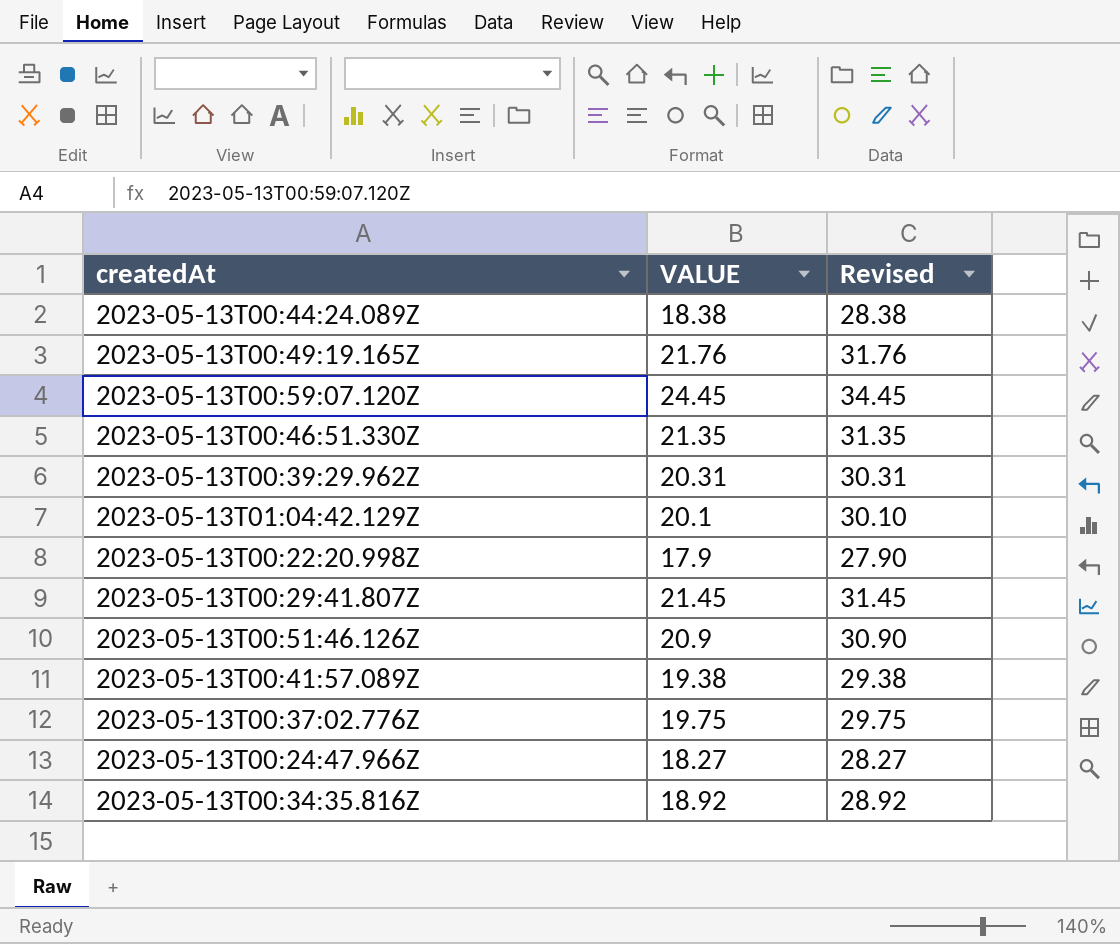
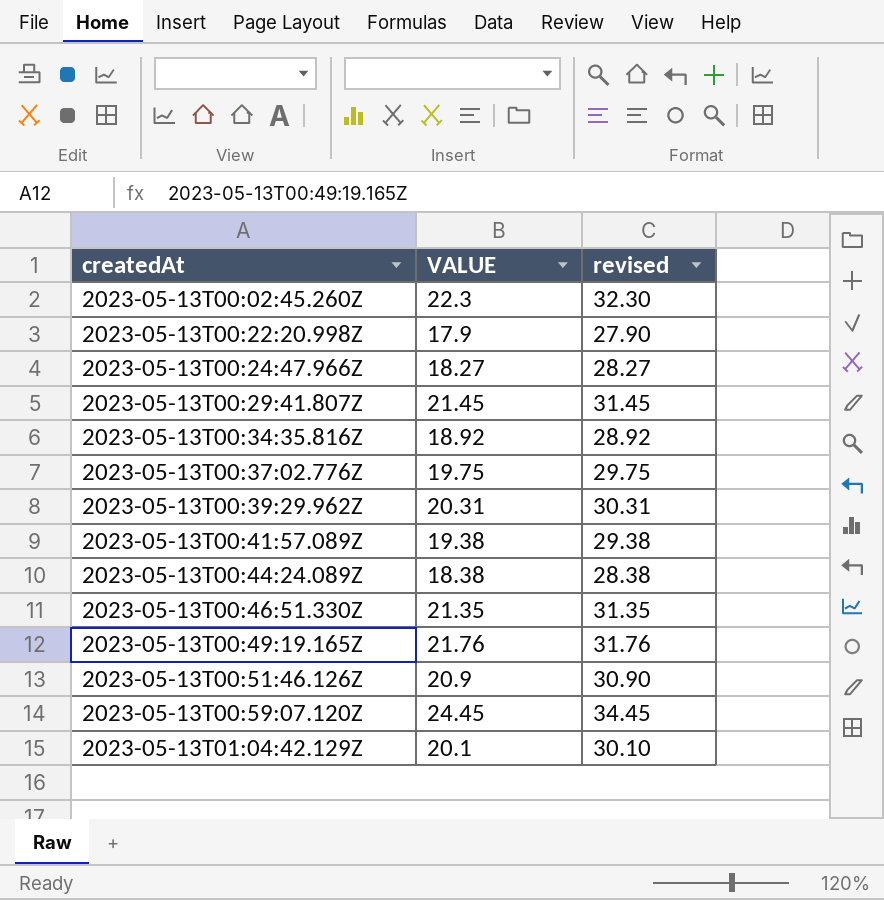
row order: none -> createdAt ascending
column name: Revised -> revised
row 2023-05-13T00:02:45.260Z: none -> 22.3 | 32.30

